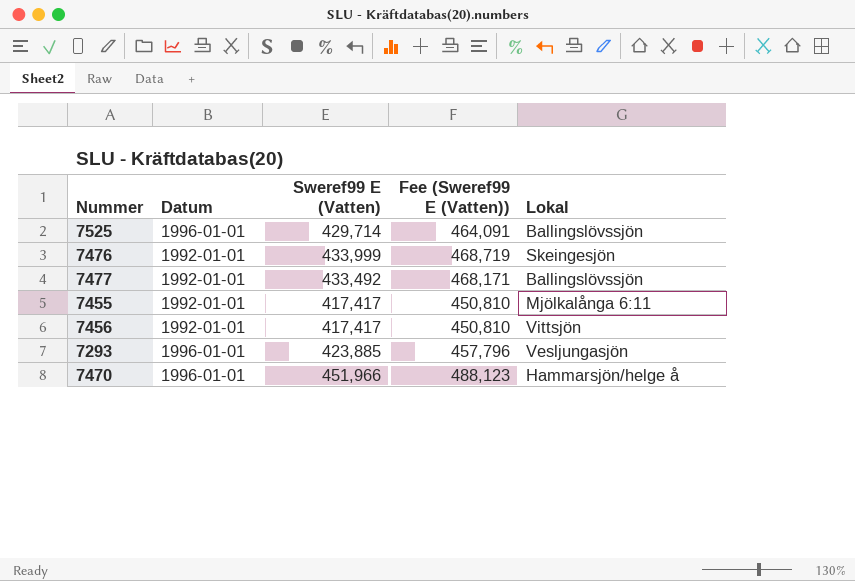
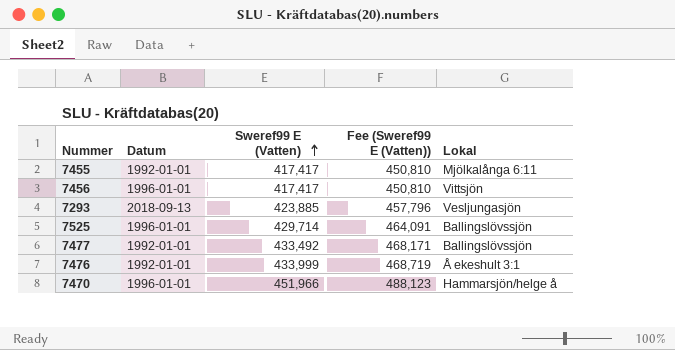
row order: none -> Sweref99 E (Vatten) ascending
7456 | Datum: 1992-01-01 -> 1996-01-01
7293 | Datum: 1996-01-01 -> 2018-09-13
7476 | Lokal: Skeingesjön -> Å ekeshult 3:1

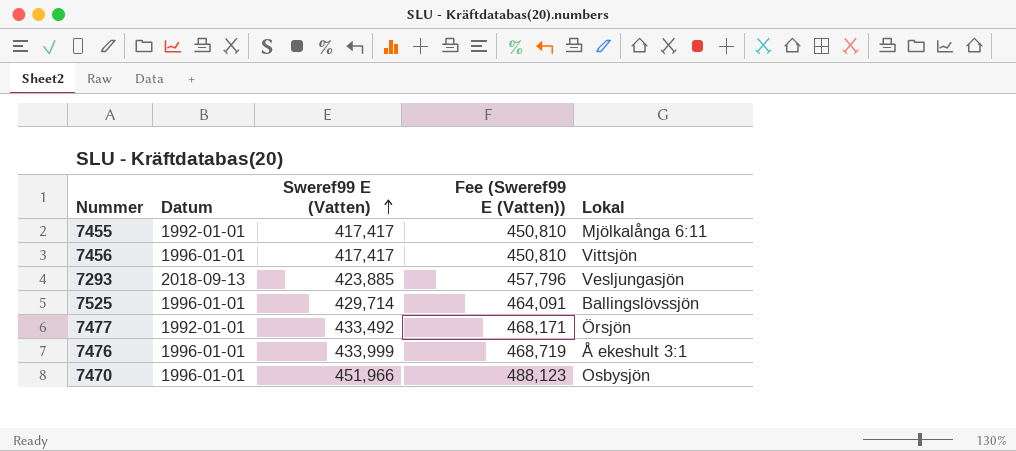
7477 | Lokal: Ballingslövssjön -> Örsjön
7476 | Datum: 1992-01-01 -> 1996-01-01
7470 | Lokal: Hammarsjön/helge å -> Osbysjön

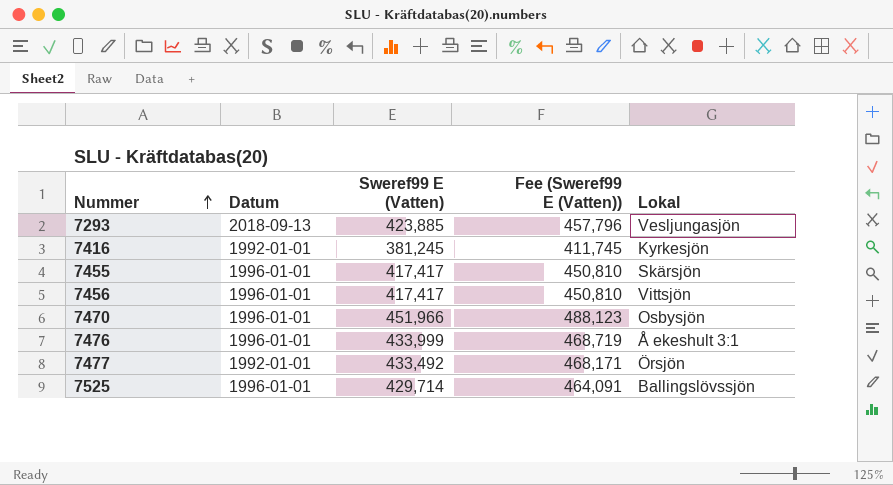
row order: Sweref99 E (Vatten) ascending -> Nummer ascending
row 7416: none -> 1992-01-01 | 381,245 | 411,745 | Kyrkesjön
7455 | Datum: 1992-01-01 -> 1996-01-01
7455 | Lokal: Mjölkalånga 6:11 -> Skärsjön

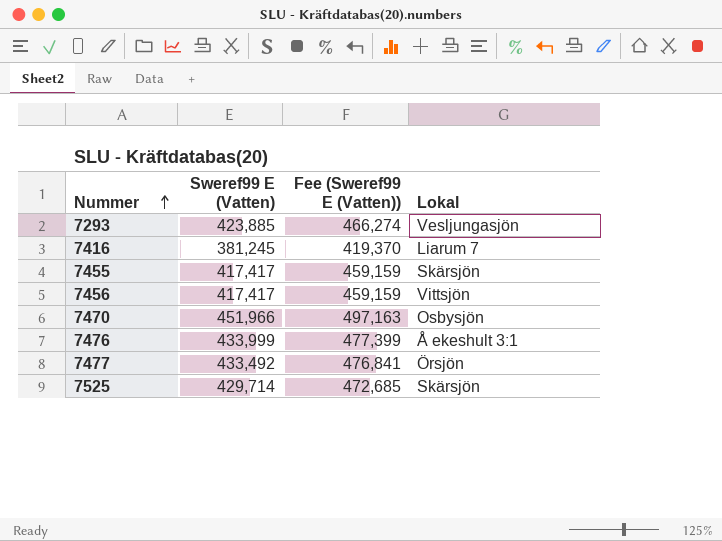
column Datum | position: 2 -> none
column Fee (Sweref99 E (Vatten)) | formula: [Sweref99 E (Vatten)] * 1.08 -> [Sweref99 E (Vatten)] * 1.1
7416 | Lokal: Kyrkesjön -> Liarum 7
7525 | Lokal: Ballingslövssjön -> Skärsjön

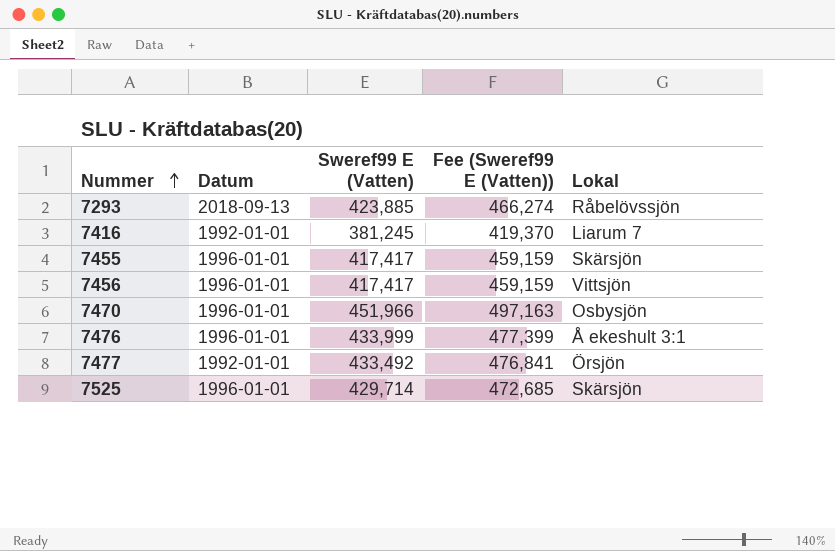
column Datum | position: none -> 2
7293 | Lokal: Vesljungasjön -> Råbelövssjön

